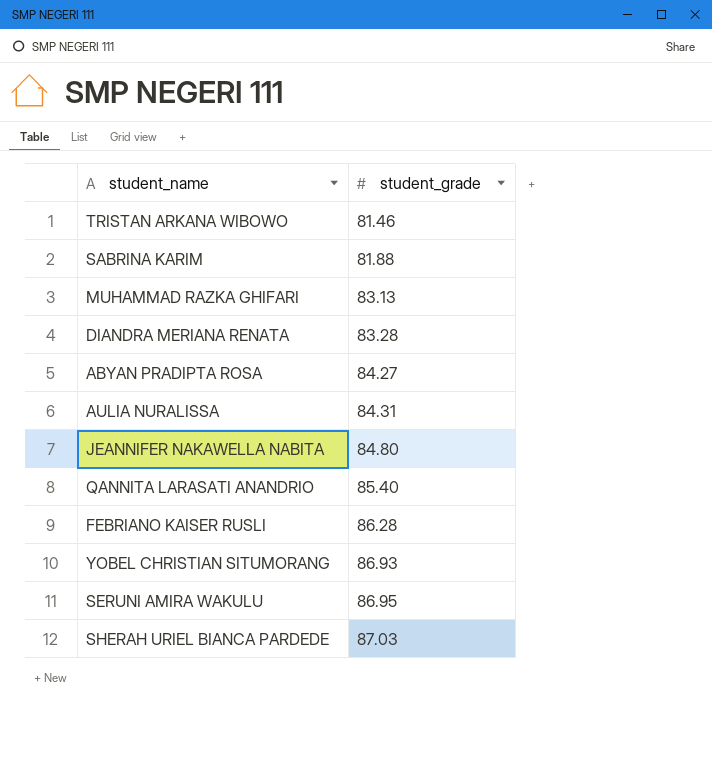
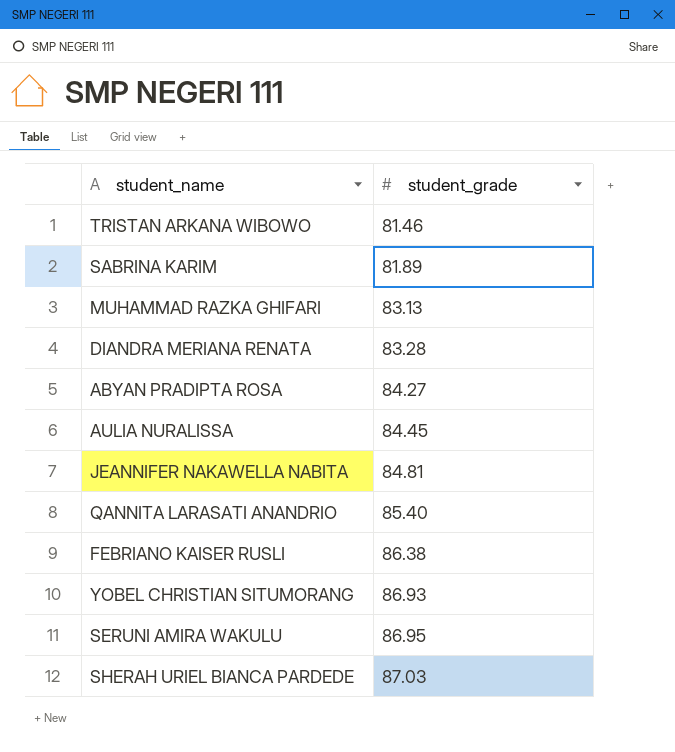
SABRINA KARIM | student_grade: 81.88 -> 81.89
AULIA NURALISSA | student_grade: 84.31 -> 84.45
JEANNIFER NAKAWELLA NABITA | student_grade: 84.80 -> 84.81
FEBRIANO KAISER RUSLI | student_grade: 86.28 -> 86.38

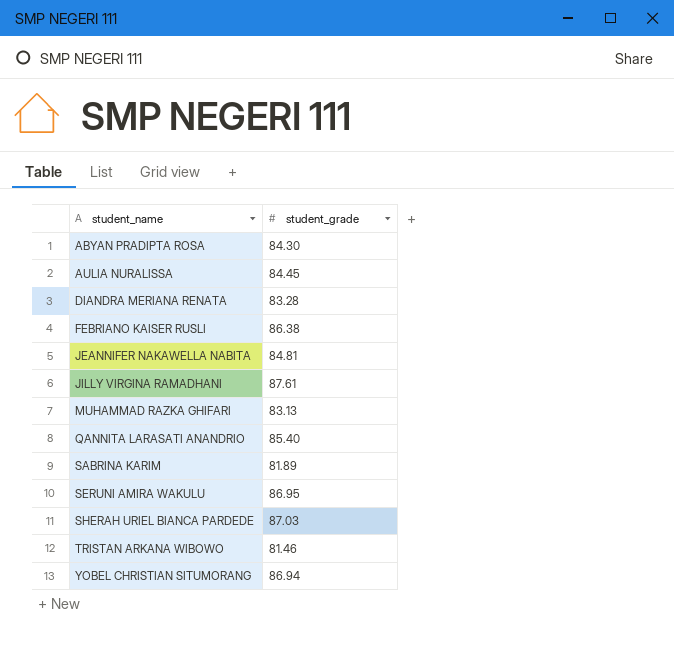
row order: student_grade ascending -> student_name ascending
ABYAN PRADIPTA ROSA | student_grade: 84.27 -> 84.30
row JILLY VIRGINA RAMADHANI: none -> 87.61
YOBEL CHRISTIAN SITUMORANG | student_grade: 86.93 -> 86.94

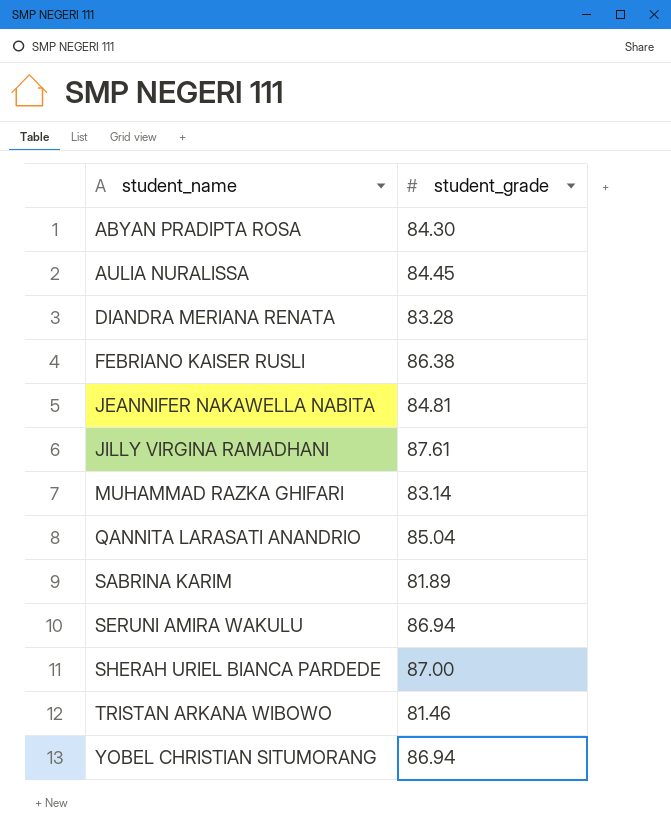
MUHAMMAD RAZKA GHIFARI | student_grade: 83.13 -> 83.14
QANNITA LARASATI ANANDRIO | student_grade: 85.40 -> 85.04
SERUNI AMIRA WAKULU | student_grade: 86.95 -> 86.94
SHERAH URIEL BIANCA PARDEDE | student_grade: 87.03 -> 87.00

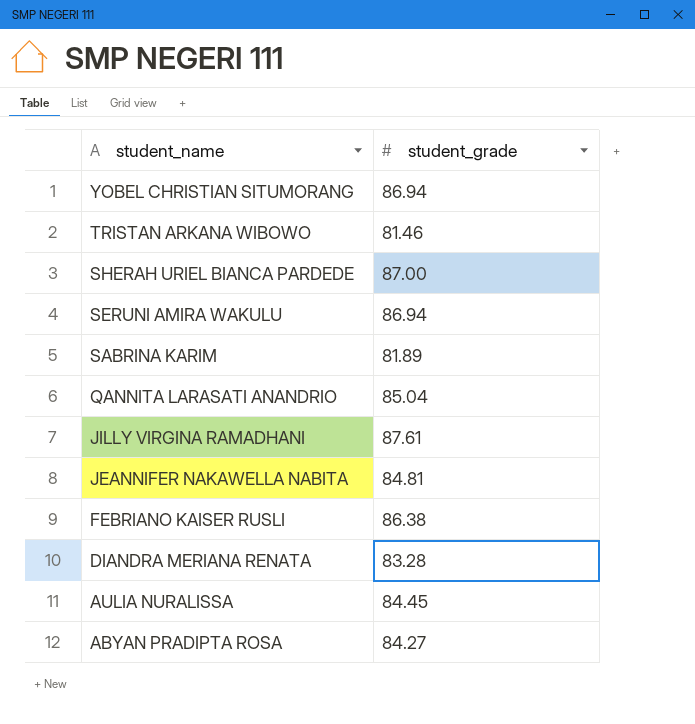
row order: student_name ascending -> student_name descending
row MUHAMMAD RAZKA GHIFARI: 83.14 -> none
ABYAN PRADIPTA ROSA | student_grade: 84.30 -> 84.27

